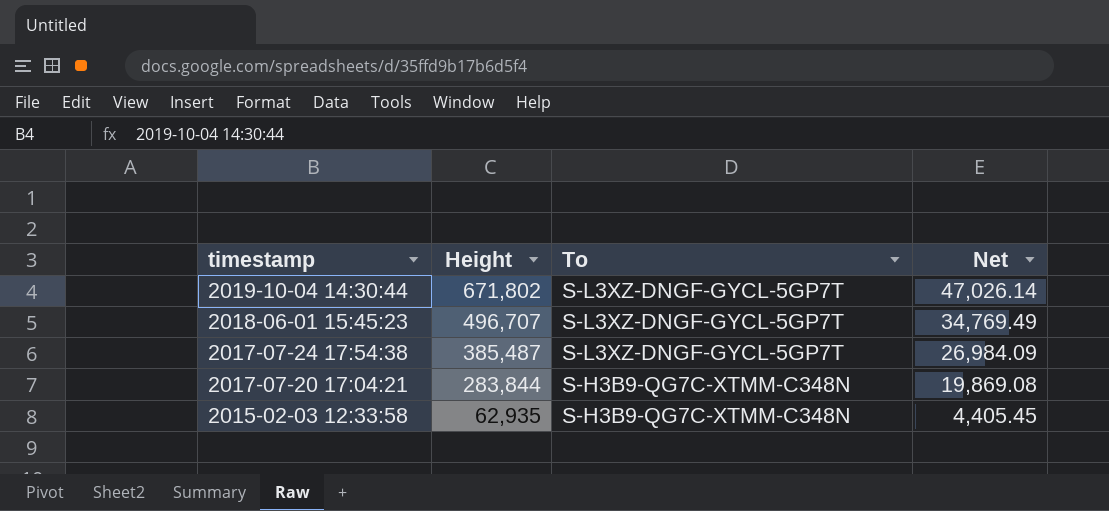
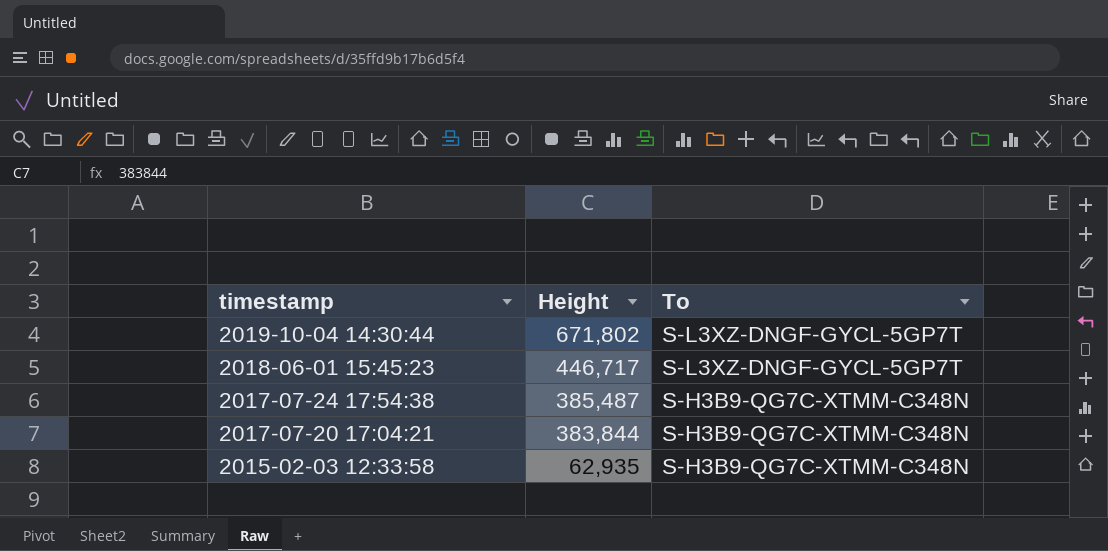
column Net | formula: [Height] * 0.07 -> none
2018-06-01 15:45:23 | Height: 496,707 -> 446,717
2017-07-24 17:54:38 | To: S-L3XZ-DNGF-GYCL-5GP7T -> S-H3B9-QG7C-XTMM-C348N
2017-07-20 17:04:21 | Height: 283,844 -> 383,844

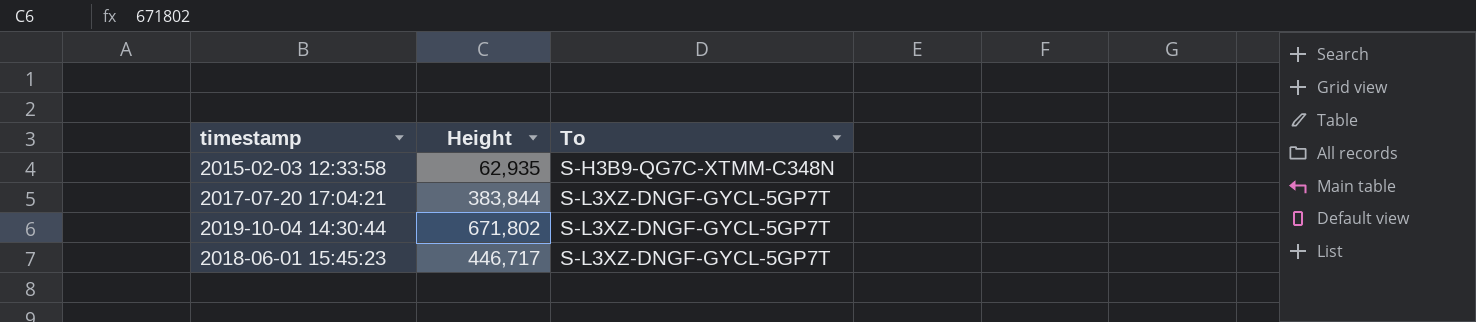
row order: timestamp descending -> To ascending
row 2017-07-24 17:54:38: 385,487 | S-H3B9-QG7C-XTMM-C348N -> none
2017-07-20 17:04:21 | To: S-H3B9-QG7C-XTMM-C348N -> S-L3XZ-DNGF-GYCL-5GP7T

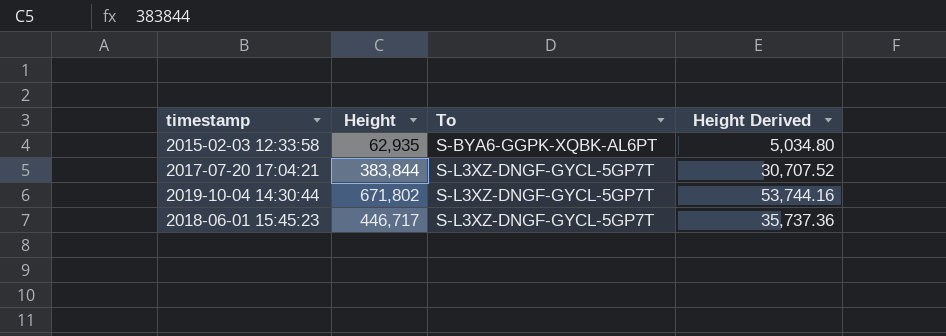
column Height Derived | formula: none -> [Height] * 0.08
2015-02-03 12:33:58 | To: S-H3B9-QG7C-XTMM-C348N -> S-BYA6-GGPK-XQBK-AL6PT

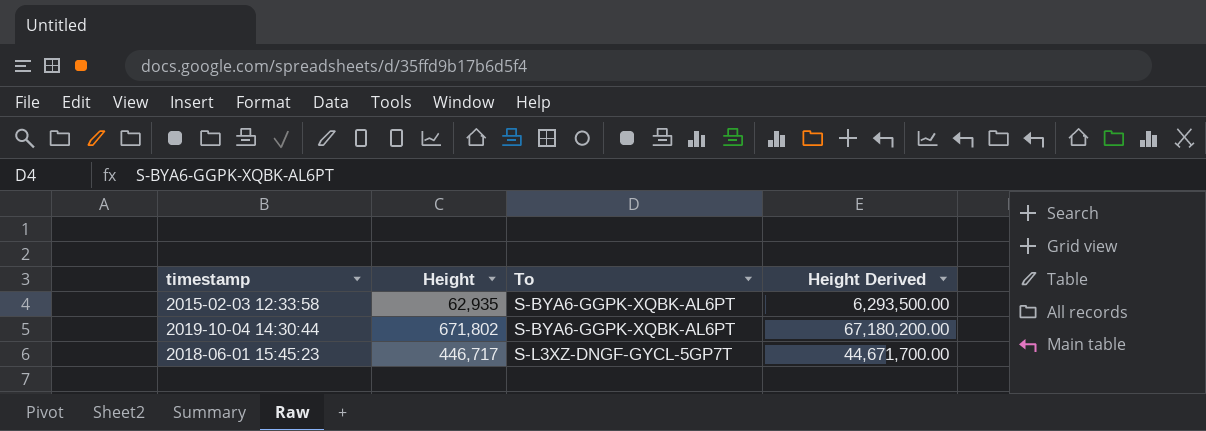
column Height Derived | formula: [Height] * 0.08 -> [Height] * 100
row 2017-07-20 17:04:21: 383,844 | S-L3XZ-DNGF-GYCL-5GP7T | 30,707.52 -> none
2019-10-04 14:30:44 | To: S-L3XZ-DNGF-GYCL-5GP7T -> S-BYA6-GGPK-XQBK-AL6PT

